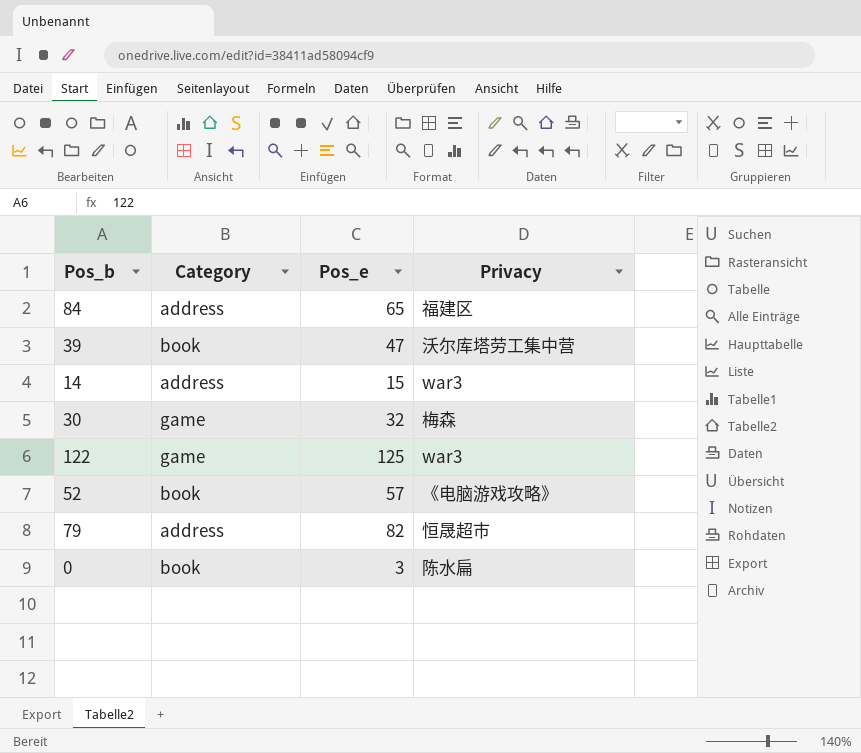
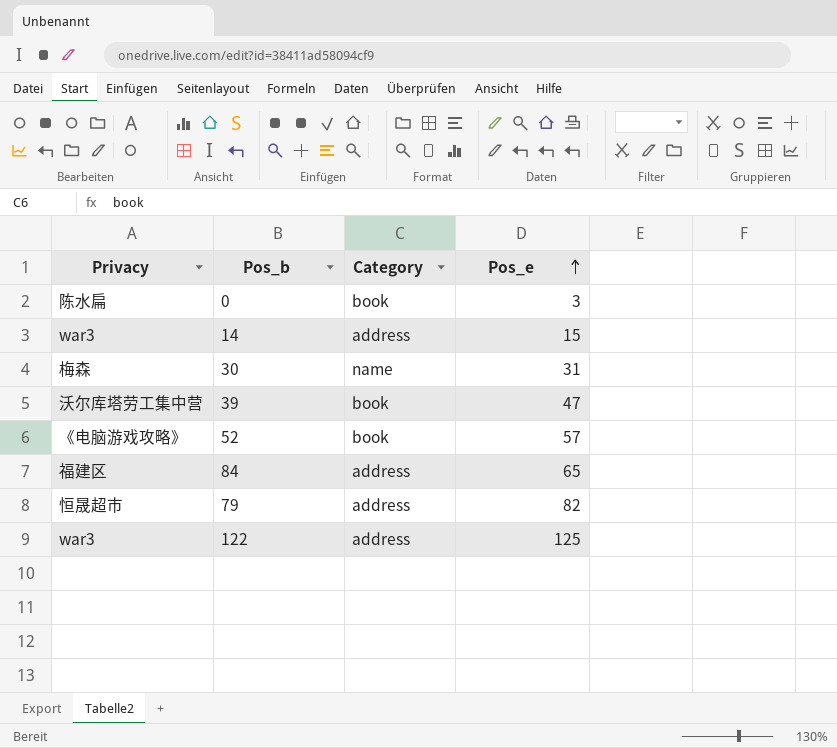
row order: none -> Pos_e ascending
column Privacy | position: 4 -> 1
30 | Category: game -> name
30 | Pos_e: 32 -> 31
122 | Category: game -> address

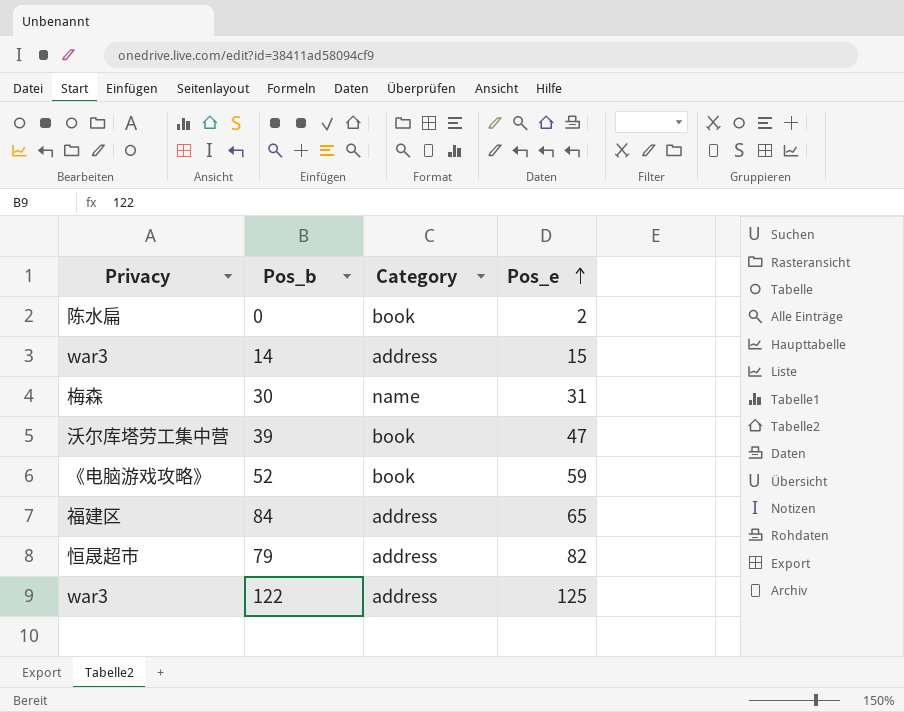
0 | Pos_e: 3 -> 2
52 | Pos_e: 57 -> 59

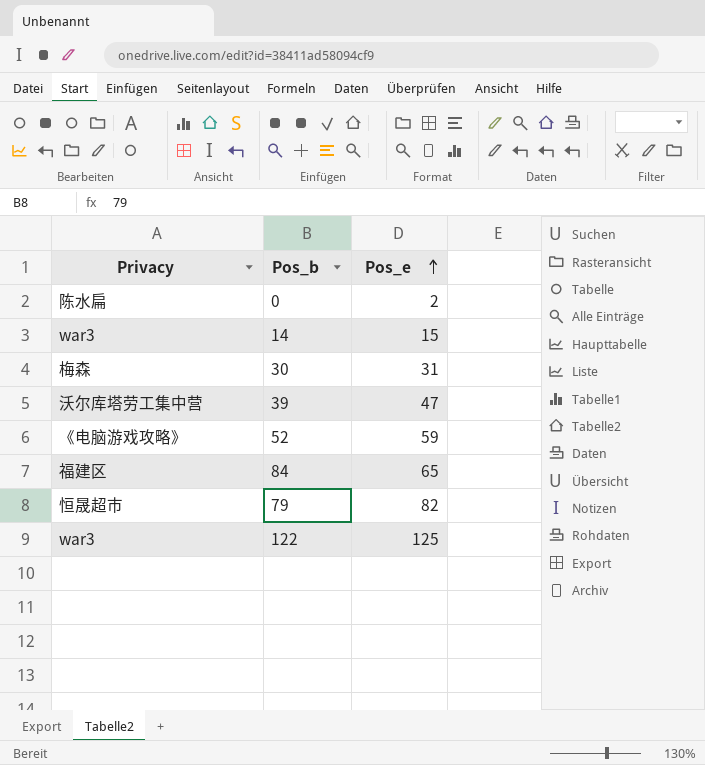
column Category | position: 3 -> none

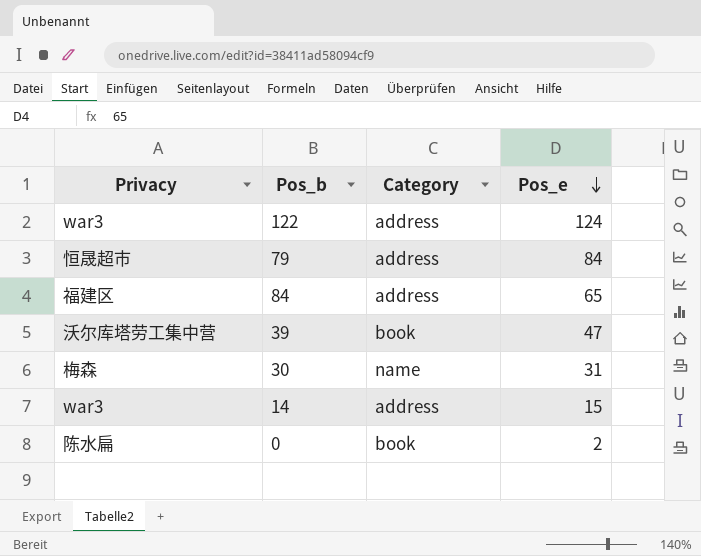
row order: Pos_e ascending -> Pos_e descending
column Category | position: none -> 3
row 52: 《电脑游戏攻略》 | 59 -> none
122 | Pos_e: 125 -> 124
79 | Pos_e: 82 -> 84

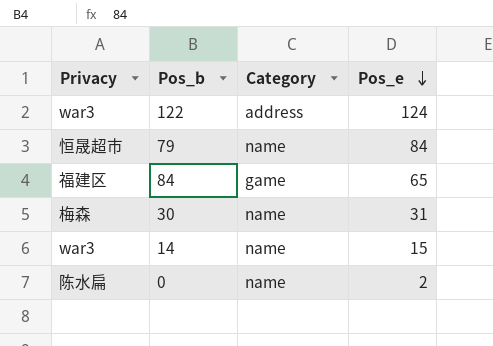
row 39: 沃尔库塔劳工集中营 | book | 47 -> none
79 | Category: address -> name
84 | Category: address -> game
14 | Category: address -> name
0 | Category: book -> name

